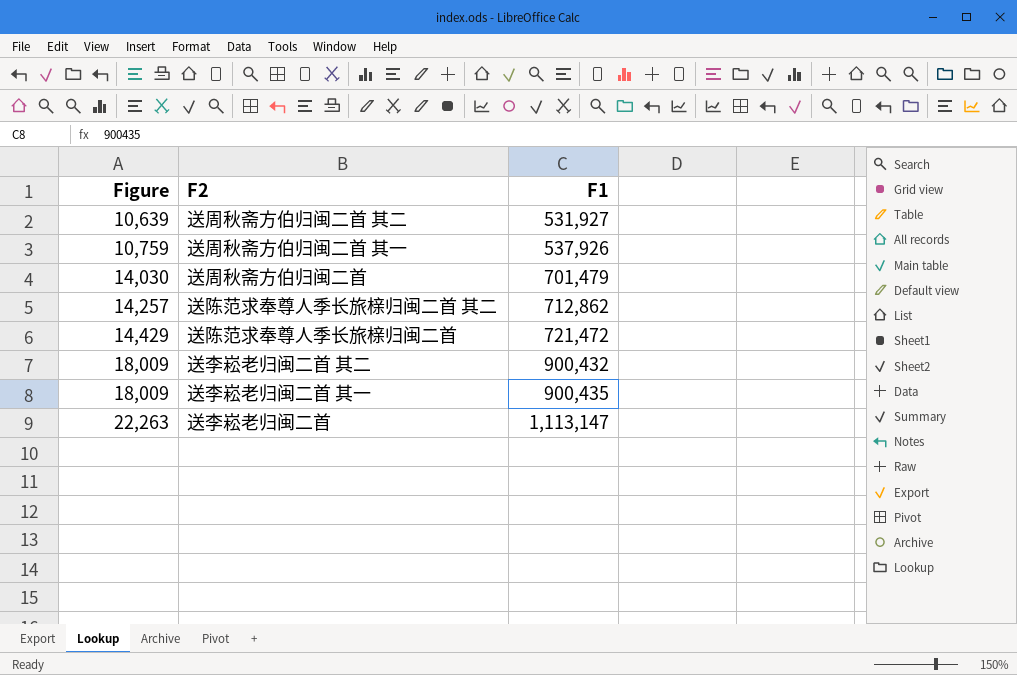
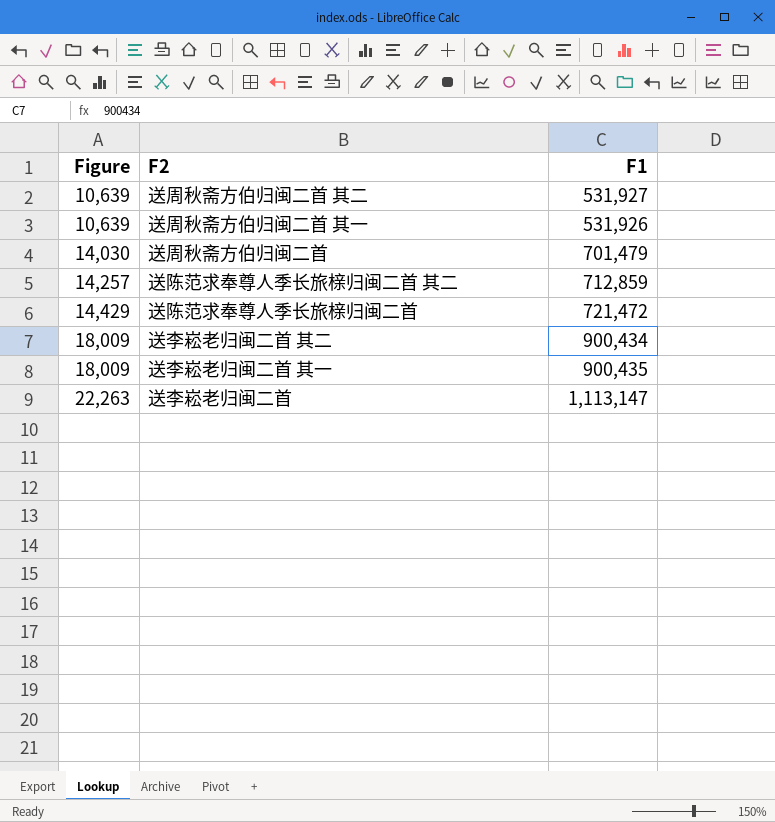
送周秋斋方伯归闽二首 其一 | Figure: 10,759 -> 10,639
送周秋斋方伯归闽二首 其一 | F1: 537,926 -> 531,926
送陈范求奉尊人季长旅榇归闽二首 其二 | F1: 712,862 -> 712,859
送李崧老归闽二首 其二 | F1: 900,432 -> 900,434

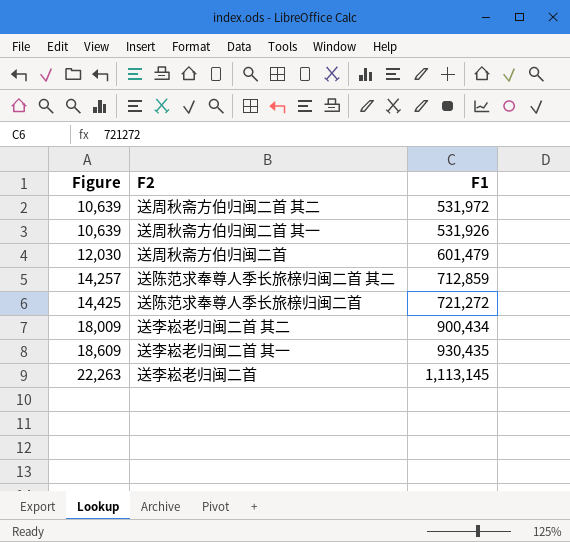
送周秋斋方伯归闽二首 其二 | F1: 531,927 -> 531,972
送周秋斋方伯归闽二首 | Figure: 14,030 -> 12,030
送周秋斋方伯归闽二首 | F1: 701,479 -> 601,479
送陈范求奉尊人季长旅榇归闽二首 | Figure: 14,429 -> 14,425
送陈范求奉尊人季长旅榇归闽二首 | F1: 721,472 -> 721,272
送李崧老归闽二首 其一 | Figure: 18,009 -> 18,609
送李崧老归闽二首 其一 | F1: 900,435 -> 930,435
送李崧老归闽二首 | F1: 1,113,147 -> 1,113,145

